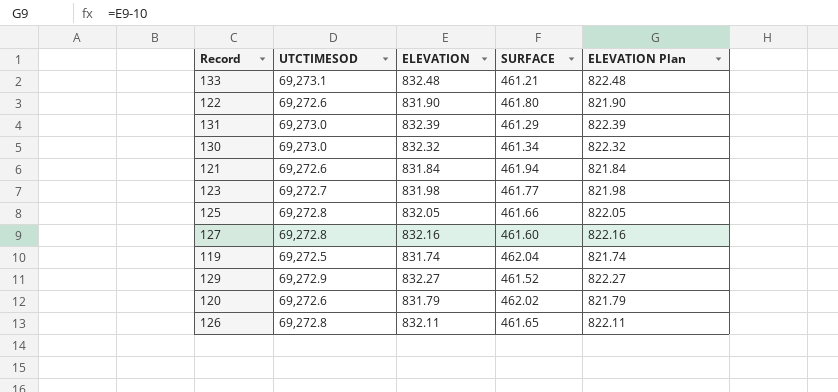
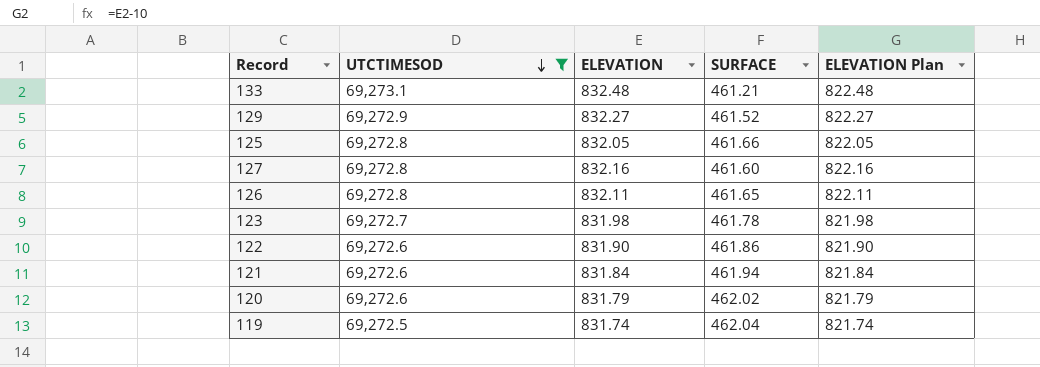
filter: none -> UTCTIMESOD != 69,273.0
row order: none -> UTCTIMESOD descending
123 | SURFACE: 461.77 -> 461.78
122 | SURFACE: 461.80 -> 461.86

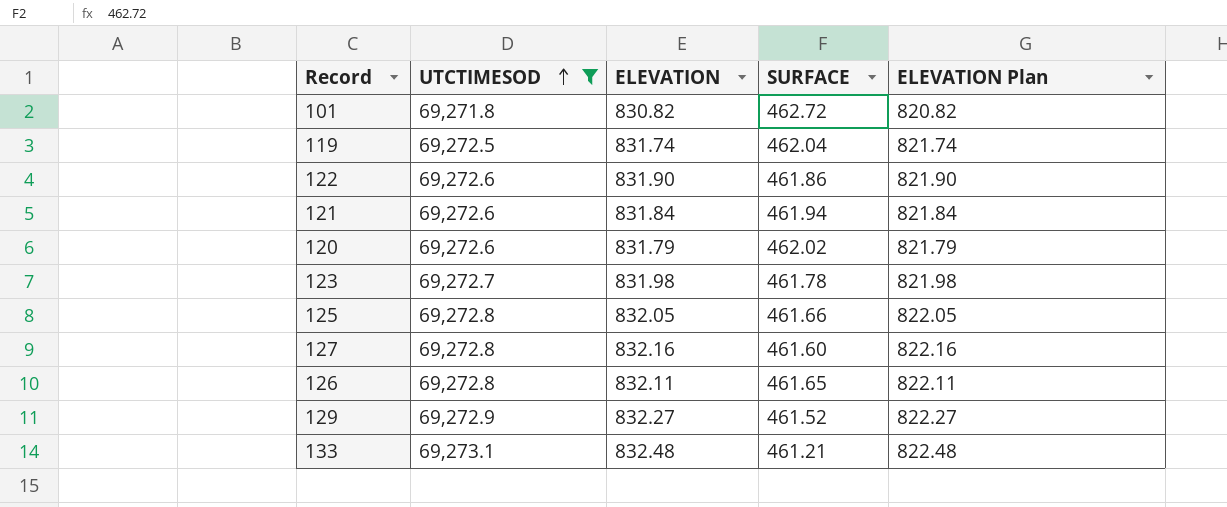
row order: UTCTIMESOD descending -> UTCTIMESOD ascending
row 101: none -> 69,271.8 | 830.82 | 462.72 | 820.82

